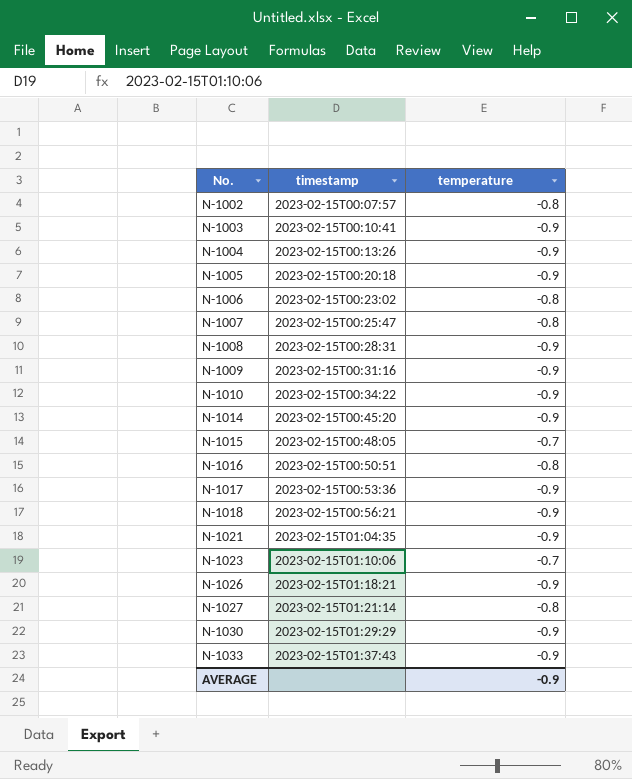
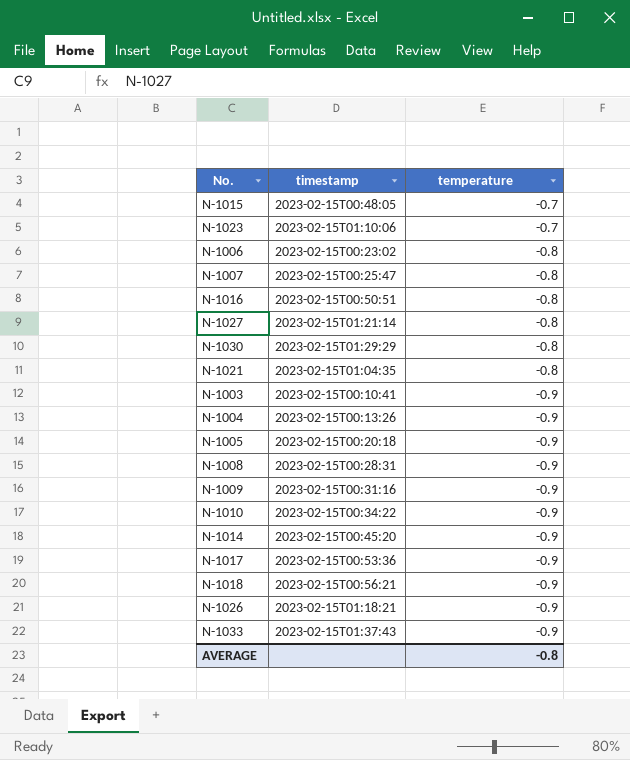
row order: No. ascending -> temperature descending
row N-1002: 2023-02-15T00:07:57 | -0.8 -> none
N-1030 | temperature: -0.9 -> -0.8
N-1021 | temperature: -0.9 -> -0.8
AVERAGE | temperature: -0.9 -> -0.8

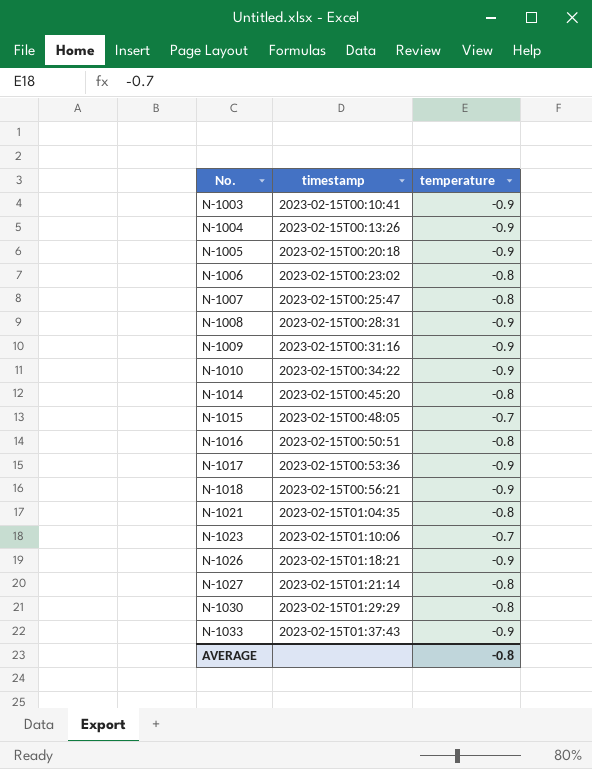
row order: temperature descending -> No. ascending
N-1014 | temperature: -0.9 -> -0.8

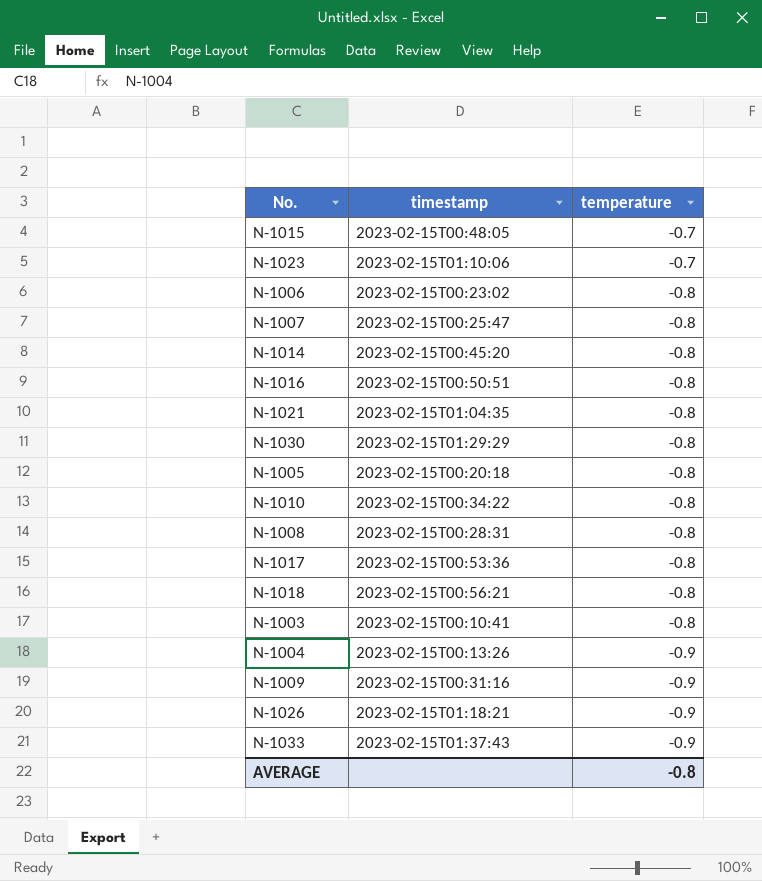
row order: No. ascending -> temperature descending
row N-1027: 2023-02-15T01:21:14 | -0.8 -> none
N-1005 | temperature: -0.9 -> -0.8
N-1010 | temperature: -0.9 -> -0.8
N-1008 | temperature: -0.9 -> -0.8
N-1017 | temperature: -0.9 -> -0.8
N-1018 | temperature: -0.9 -> -0.8
N-1003 | temperature: -0.9 -> -0.8

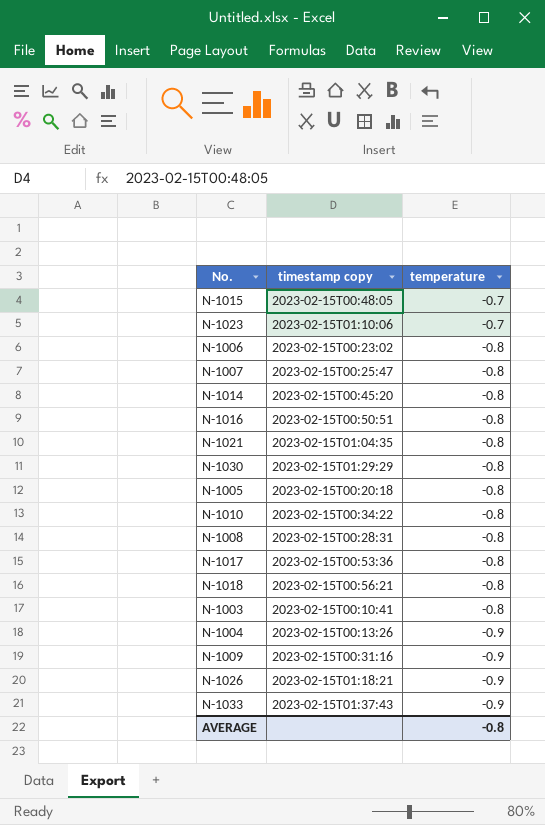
column name: timestamp -> timestamp copy

